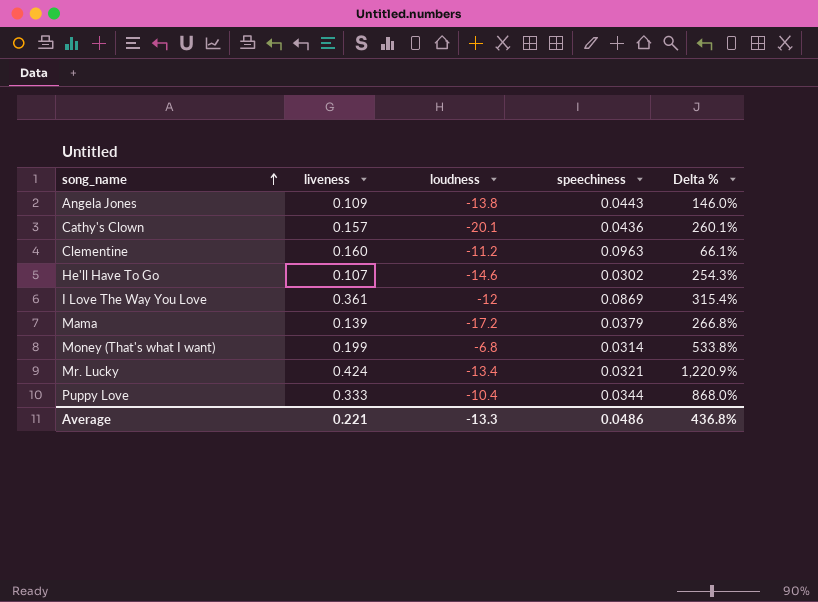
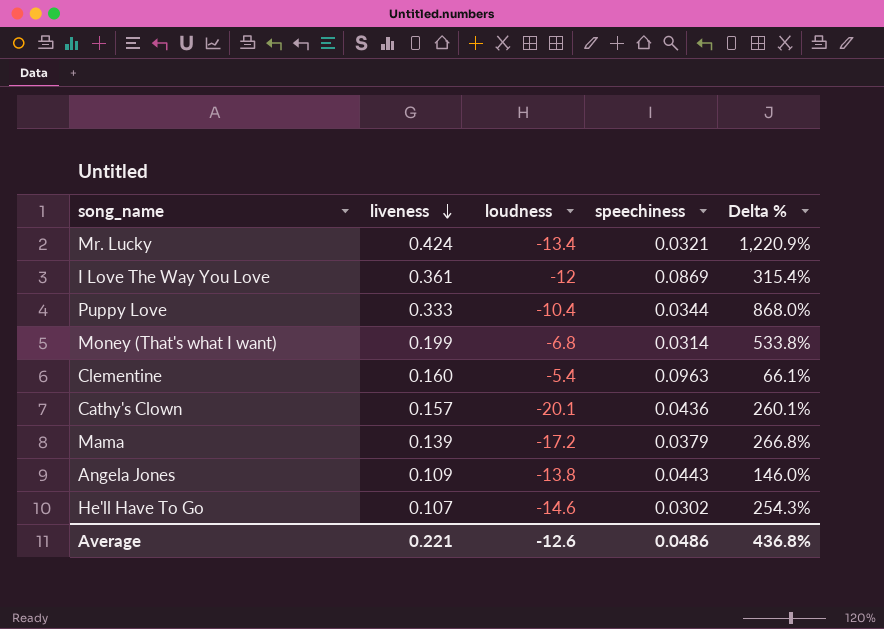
row order: song_name ascending -> liveness descending
Clementine | loudness: -11.2 -> -5.4
Average | loudness: -13.3 -> -12.6

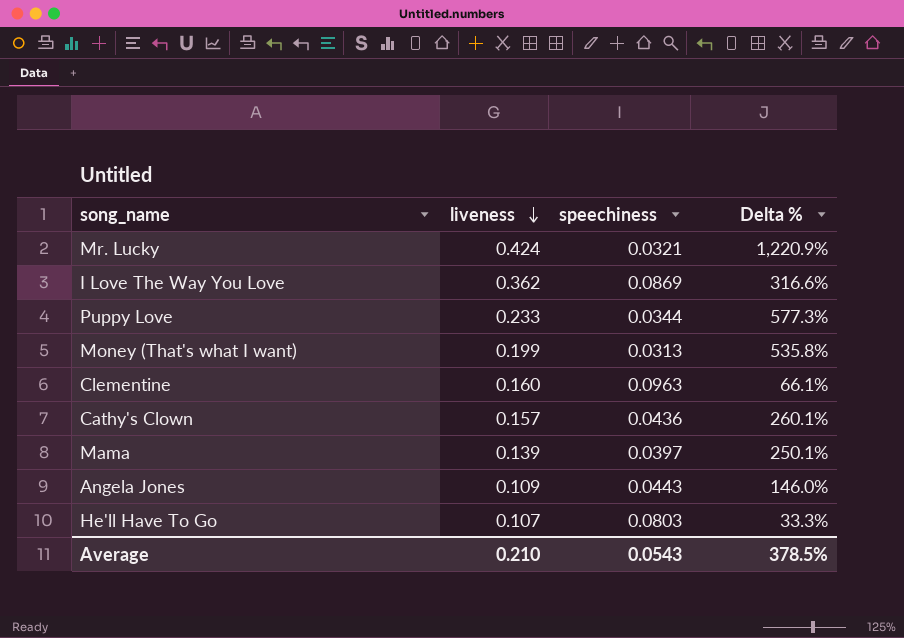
column loudness | position: 3 -> none
I Love The Way You Love | liveness: 0.361 -> 0.362
I Love The Way You Love | Delta %: 315.4% -> 316.6%
Puppy Love | liveness: 0.333 -> 0.233
Puppy Love | Delta %: 868.0% -> 577.3%
Money (That's what I want) | speechiness: 0.0314 -> 0.0313
Money (That's what I want) | Delta %: 533.8% -> 535.8%
Mama | speechiness: 0.0379 -> 0.0397
Mama | Delta %: 266.8% -> 250.1%
He'll Have To Go | speechiness: 0.0302 -> 0.0803
He'll Have To Go | Delta %: 254.3% -> 33.3%
Average | liveness: 0.221 -> 0.210
Average | speechiness: 0.0486 -> 0.0543
Average | Delta %: 436.8% -> 378.5%

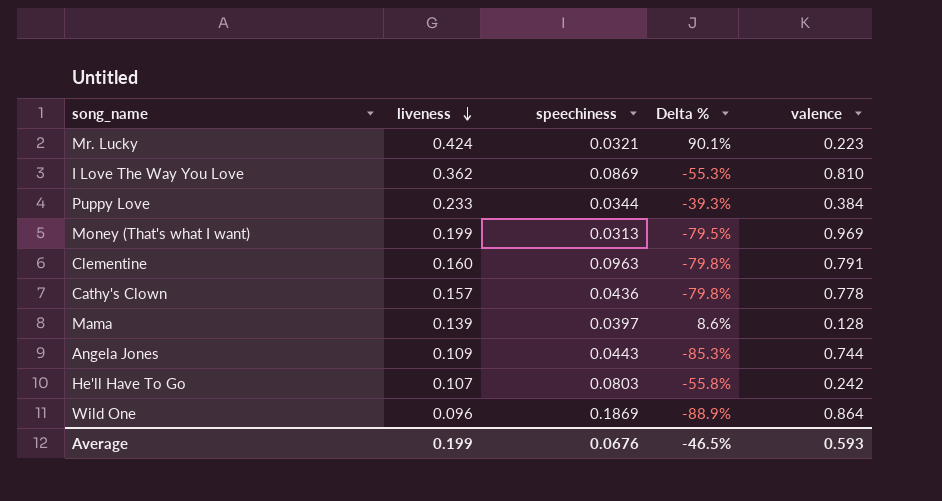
column Delta % | formula: ([liveness] - [speechiness]) / [speechiness] -> ([liveness] - [valence]) / [valence]
column valence | position: none -> 5
row Wild One: none -> 0.096 | 0.1869 | -88.9% | 0.864
Average | liveness: 0.210 -> 0.199
Average | speechiness: 0.0543 -> 0.0676
Average | Delta %: 378.5% -> -46.5%

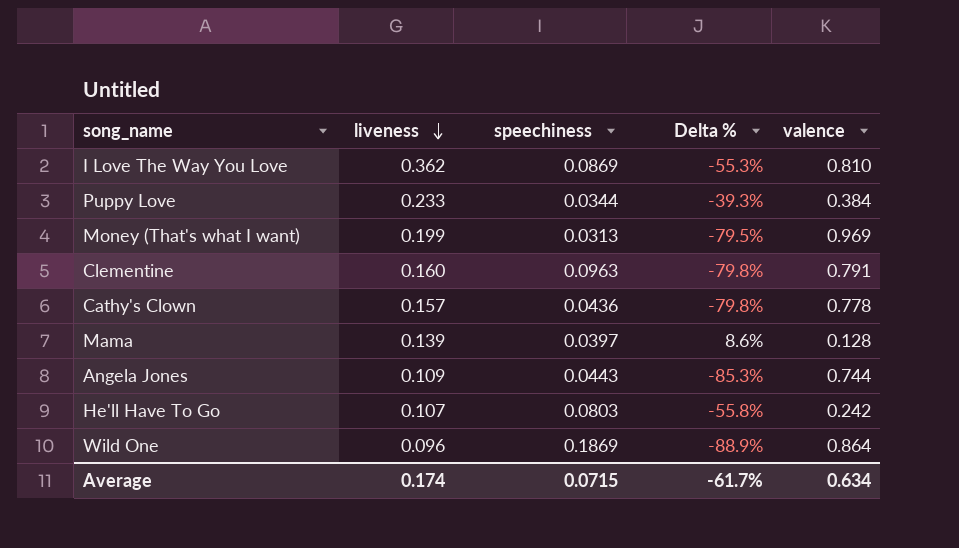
row Mr. Lucky: 0.424 | 0.0321 | 90.1% | 0.223 -> none
Average | liveness: 0.199 -> 0.174
Average | speechiness: 0.0676 -> 0.0715
Average | Delta %: -46.5% -> -61.7%
Average | valence: 0.593 -> 0.634

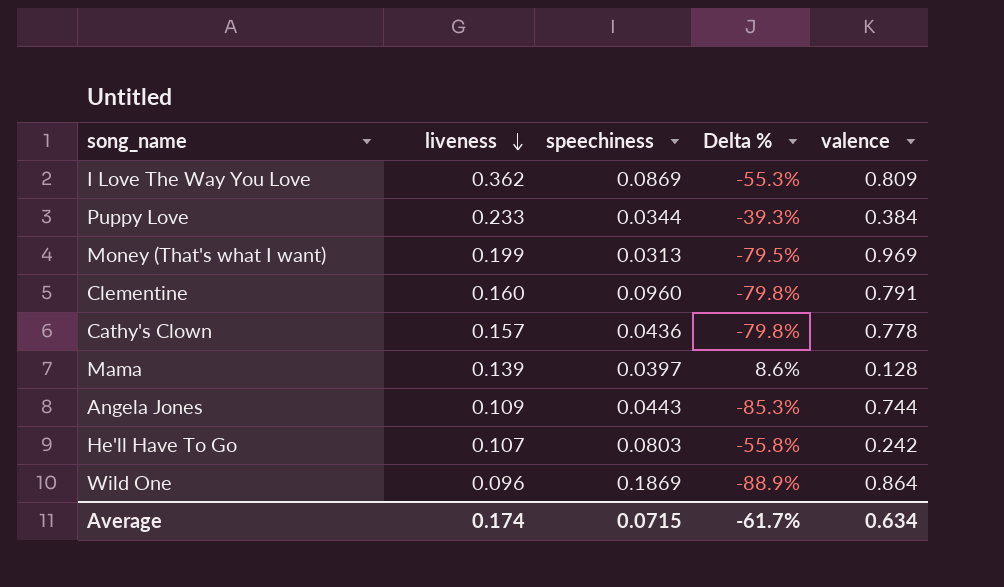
I Love The Way You Love | valence: 0.810 -> 0.809
Clementine | speechiness: 0.0963 -> 0.0960

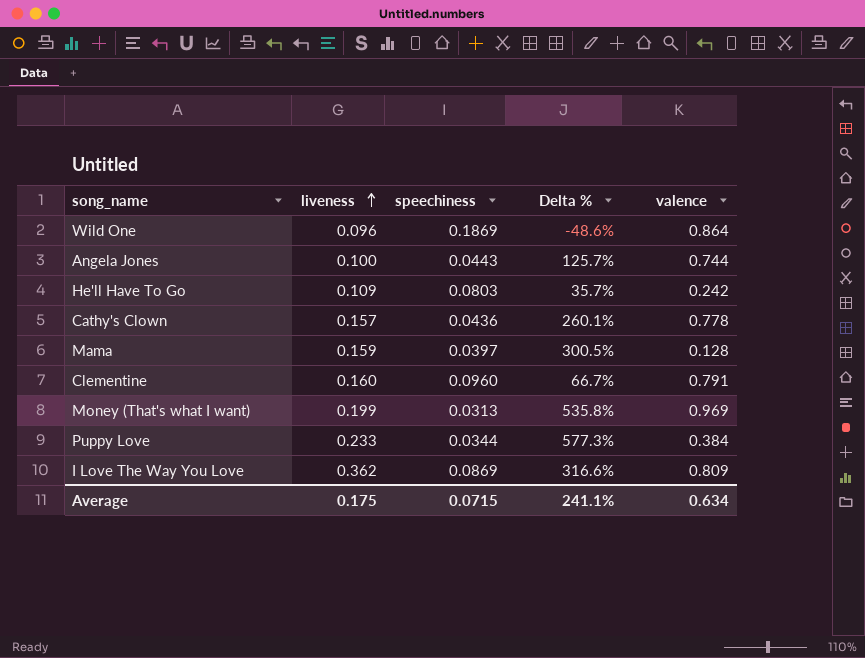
row order: liveness descending -> liveness ascending
column Delta % | formula: ([liveness] - [valence]) / [valence] -> ([liveness] - [speechiness]) / [speechiness]
Angela Jones | liveness: 0.109 -> 0.100
He'll Have To Go | liveness: 0.107 -> 0.109
Mama | liveness: 0.139 -> 0.159
Average | liveness: 0.174 -> 0.175
Average | Delta %: -61.7% -> 241.1%

